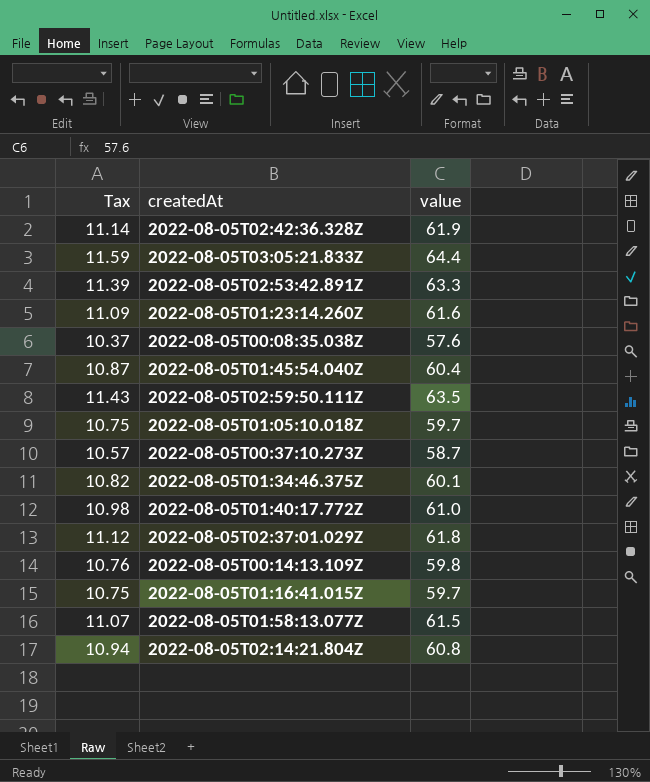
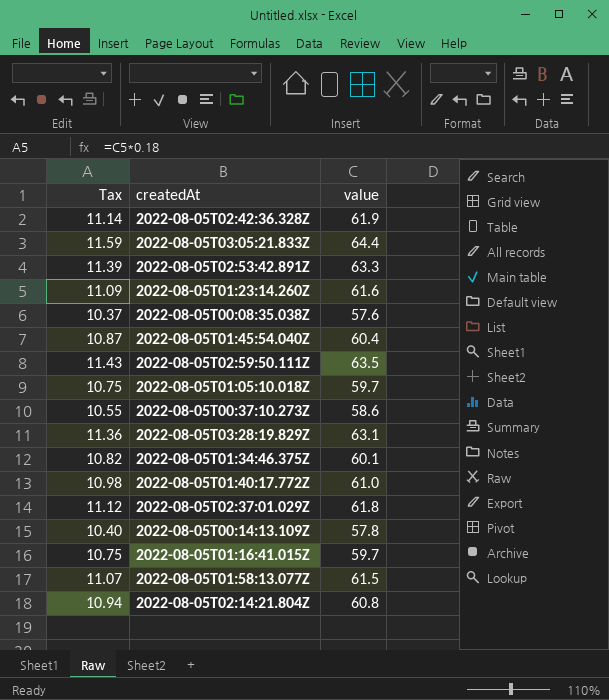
2022-08-05T00:37:10.273Z | Tax: 10.57 -> 10.55
2022-08-05T00:37:10.273Z | value: 58.7 -> 58.6
row 2022-08-05T03:28:19.829Z: none -> 11.36 | 63.1
2022-08-05T00:14:13.109Z | Tax: 10.76 -> 10.40
2022-08-05T00:14:13.109Z | value: 59.8 -> 57.8

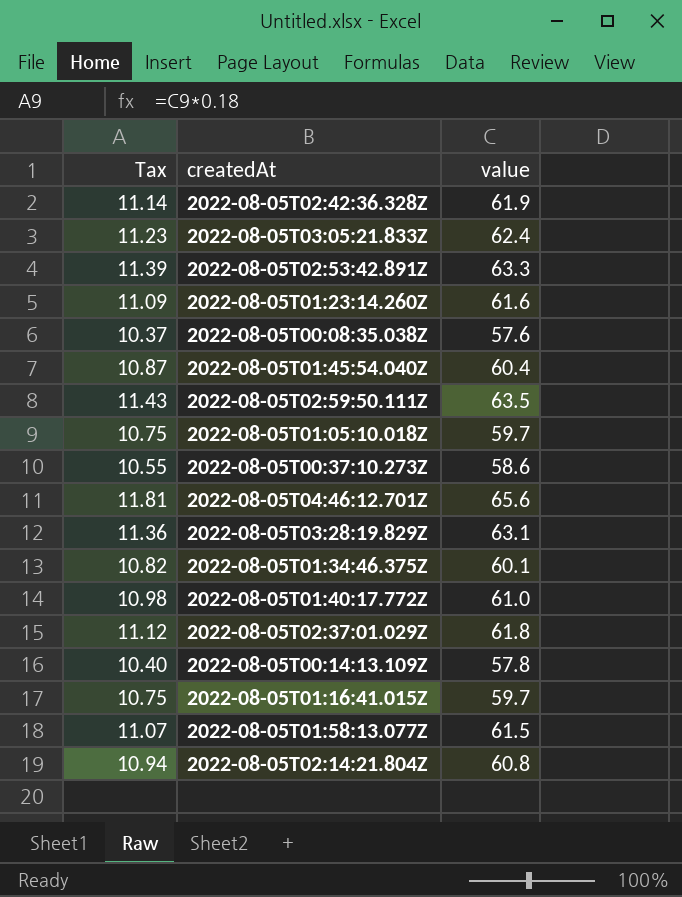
2022-08-05T03:05:21.833Z | Tax: 11.59 -> 11.23
2022-08-05T03:05:21.833Z | value: 64.4 -> 62.4
row 2022-08-05T04:46:12.701Z: none -> 11.81 | 65.6

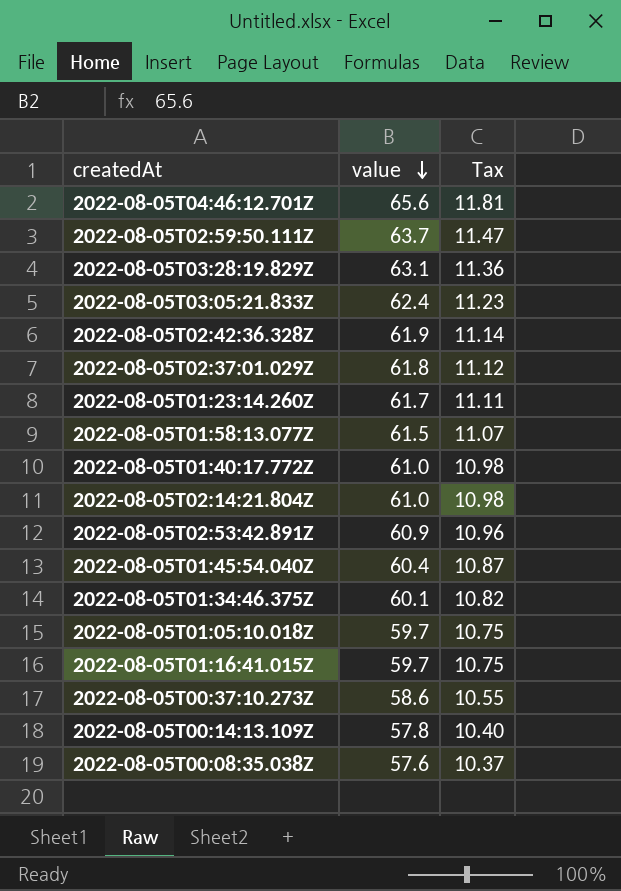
row order: none -> value descending
column Tax | position: 1 -> 3
2022-08-05T02:59:50.111Z | value: 63.5 -> 63.7
2022-08-05T02:59:50.111Z | Tax: 11.43 -> 11.47
2022-08-05T01:23:14.260Z | value: 61.6 -> 61.7
2022-08-05T01:23:14.260Z | Tax: 11.09 -> 11.11
2022-08-05T02:14:21.804Z | value: 60.8 -> 61.0
2022-08-05T02:14:21.804Z | Tax: 10.94 -> 10.98
2022-08-05T02:53:42.891Z | value: 63.3 -> 60.9
2022-08-05T02:53:42.891Z | Tax: 11.39 -> 10.96

